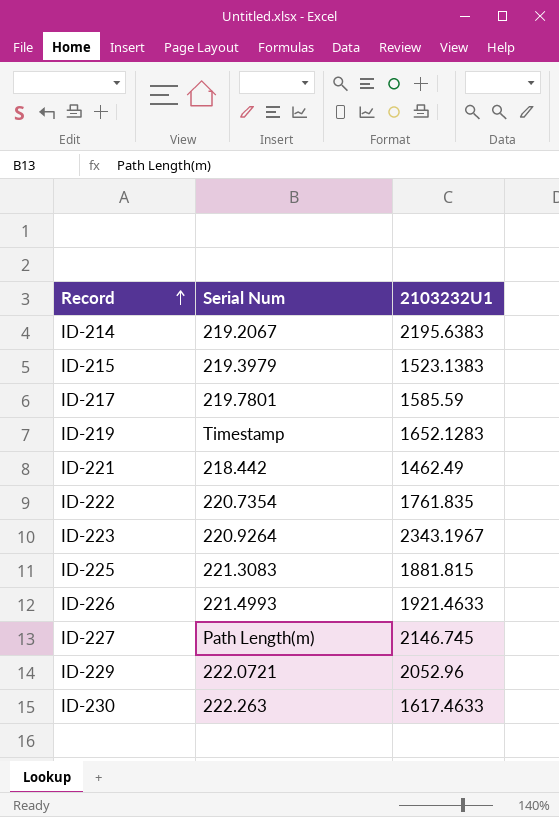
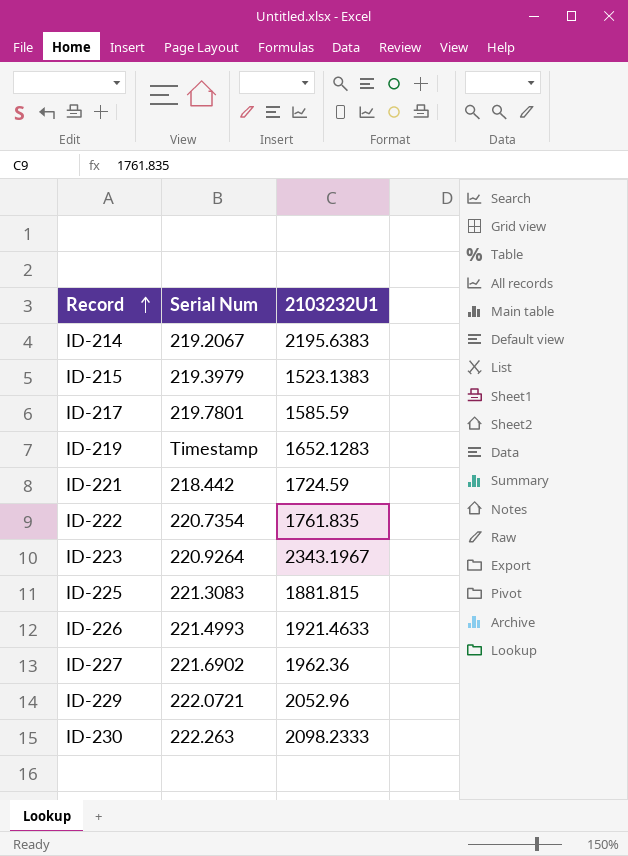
ID-221 | 2103232U1: 1462.49 -> 1724.59
ID-227 | Serial Num: Path Length(m) -> 221.6902
ID-227 | 2103232U1: 2146.745 -> 1962.36
ID-230 | 2103232U1: 1617.4633 -> 2098.2333

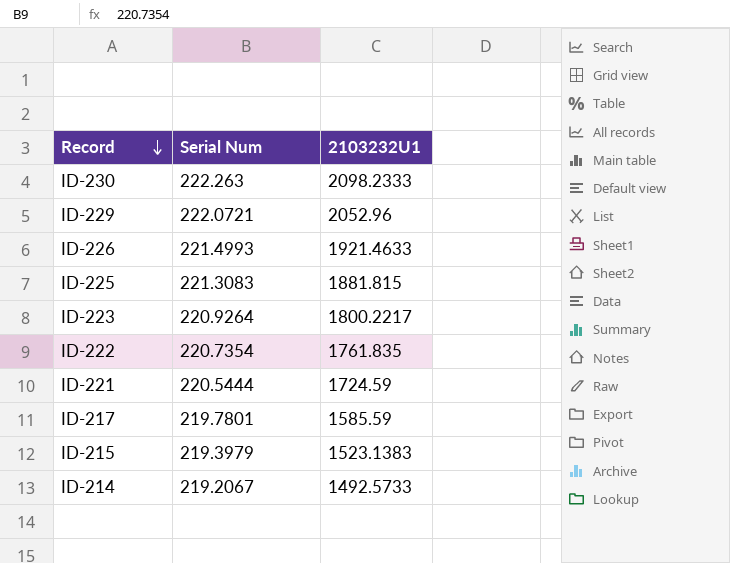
row order: Record ascending -> Record descending
row ID-219: Timestamp | 1652.1283 -> none
row ID-227: 221.6902 | 1962.36 -> none
ID-223 | 2103232U1: 2343.1967 -> 1800.2217
ID-221 | Serial Num: 218.442 -> 220.5444
ID-214 | 2103232U1: 2195.6383 -> 1492.5733

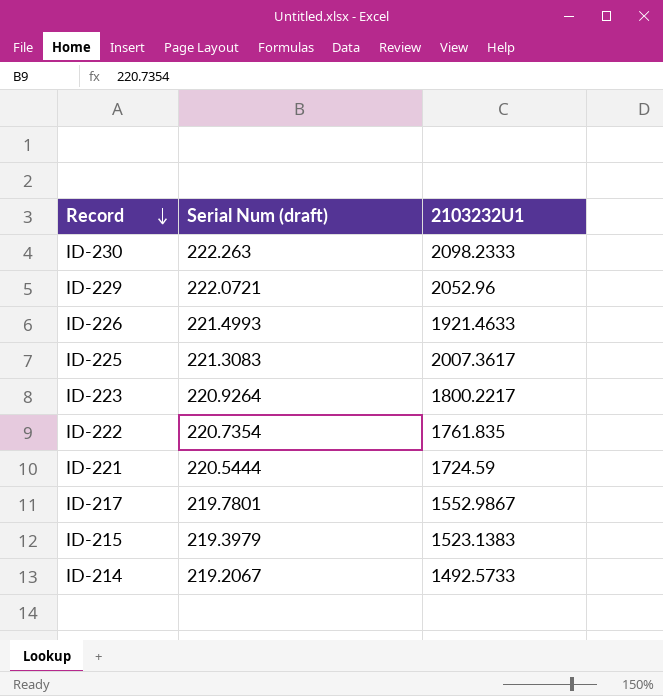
column name: Serial Num -> Serial Num (draft)
ID-225 | 2103232U1: 1881.815 -> 2007.3617
ID-217 | 2103232U1: 1585.59 -> 1552.9867

